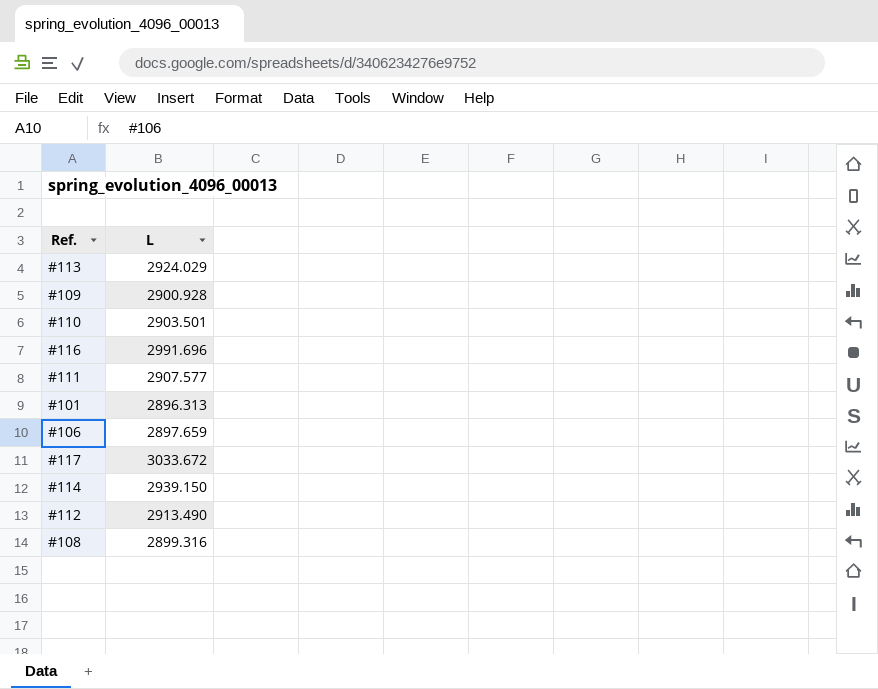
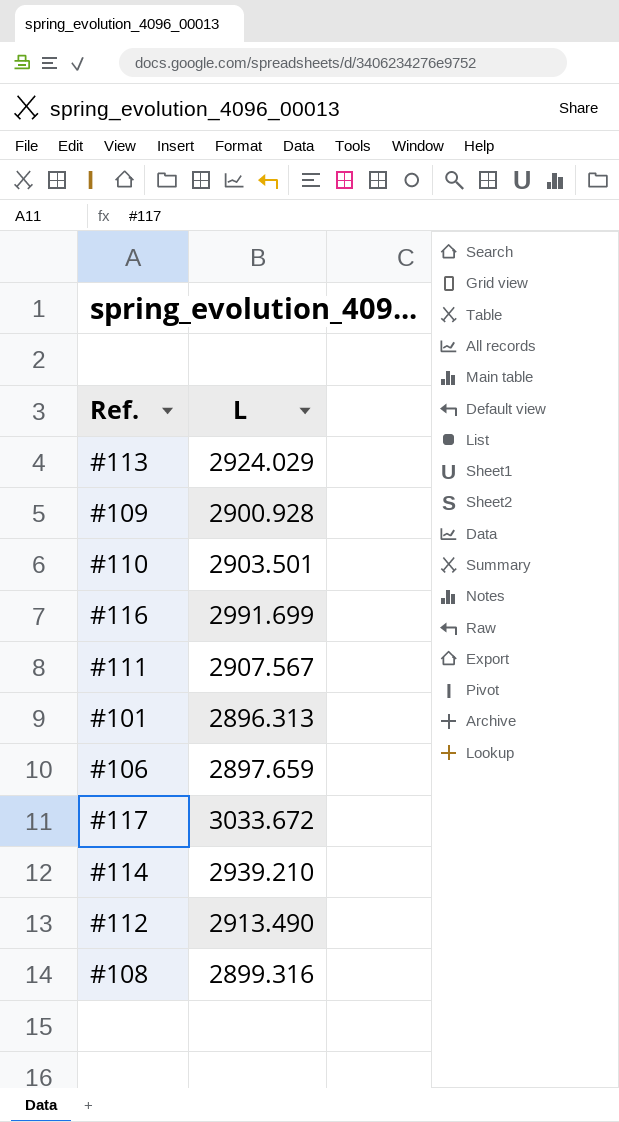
#116 | L: 2991.696 -> 2991.699
#111 | L: 2907.577 -> 2907.567
#114 | L: 2939.150 -> 2939.210

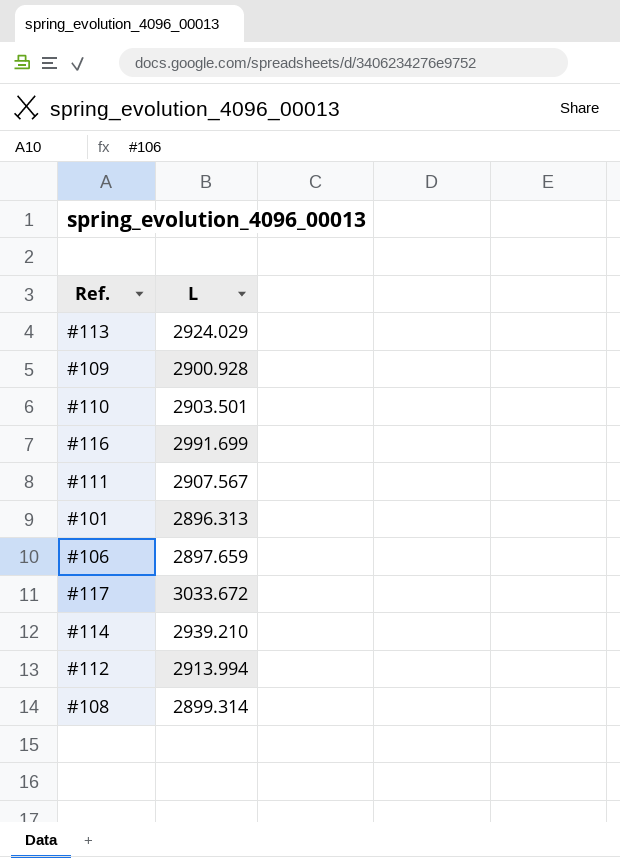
#112 | L: 2913.490 -> 2913.994
#108 | L: 2899.316 -> 2899.314

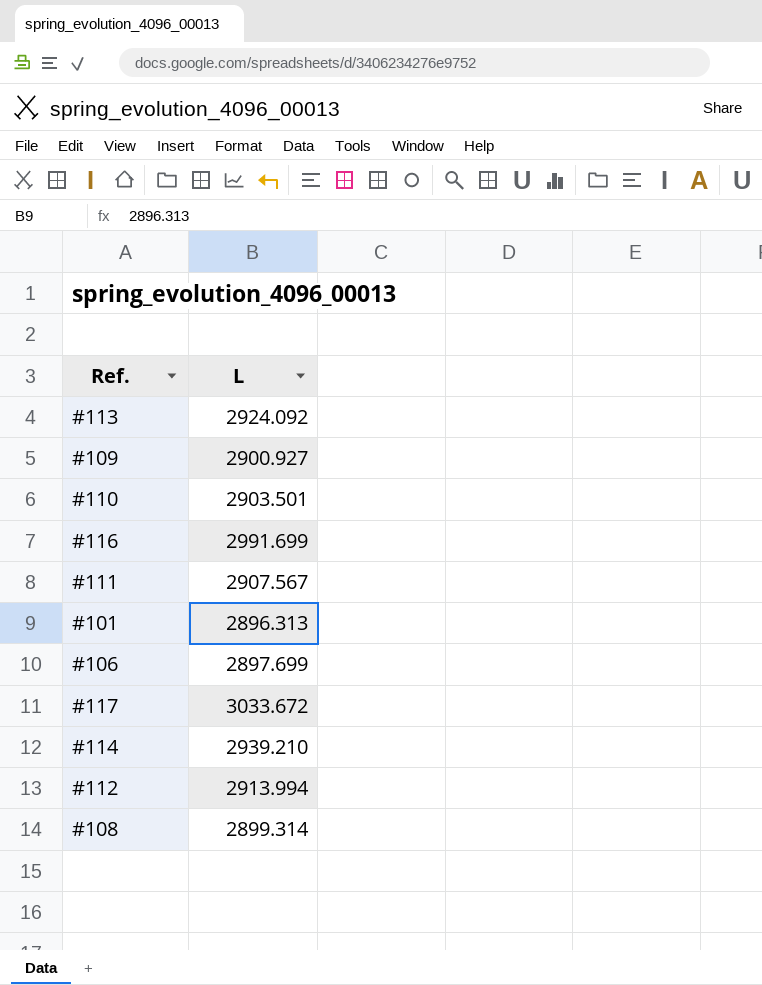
#113 | L: 2924.029 -> 2924.092
#109 | L: 2900.928 -> 2900.927
#106 | L: 2897.659 -> 2897.699

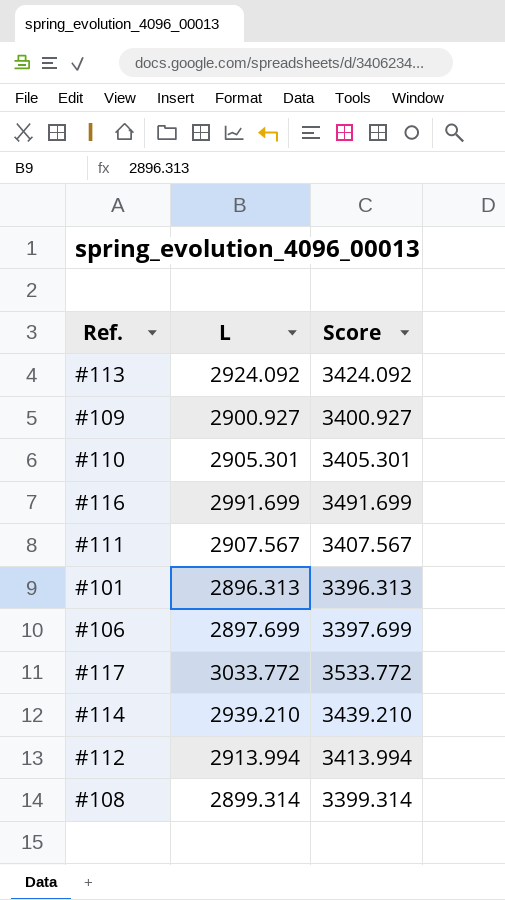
column Score | formula: none -> [L] + 500
#110 | L: 2903.501 -> 2905.301
#117 | L: 3033.672 -> 3033.772

